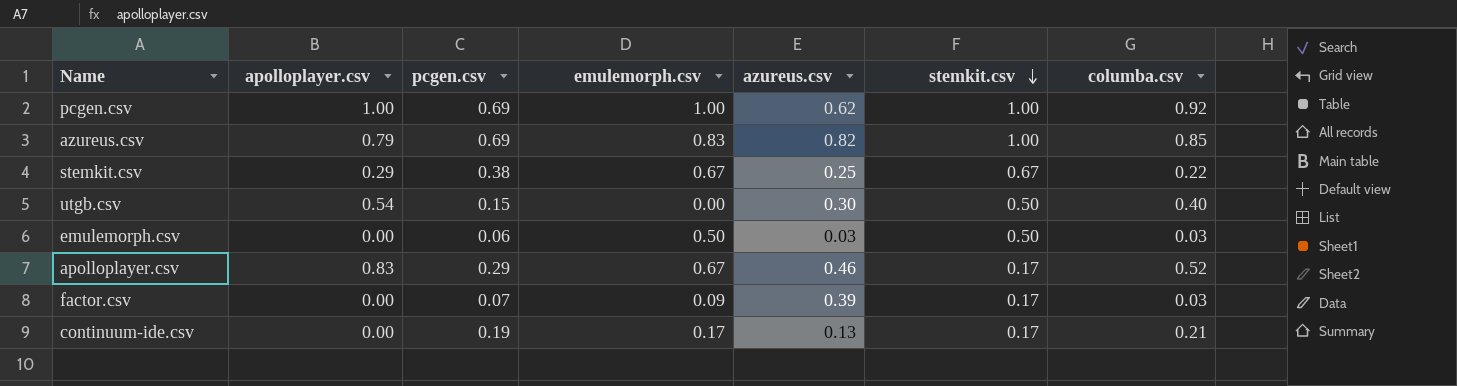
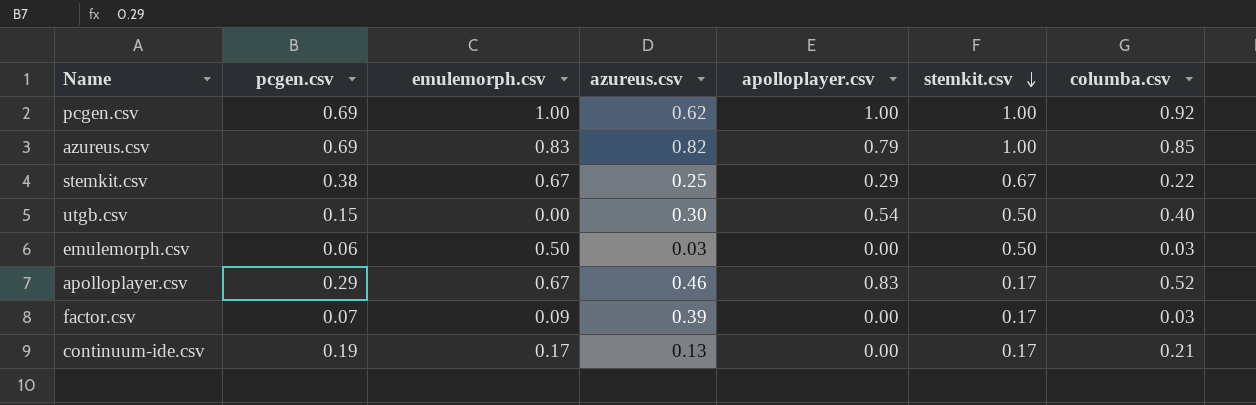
column apolloplayer.csv | position: 2 -> 5

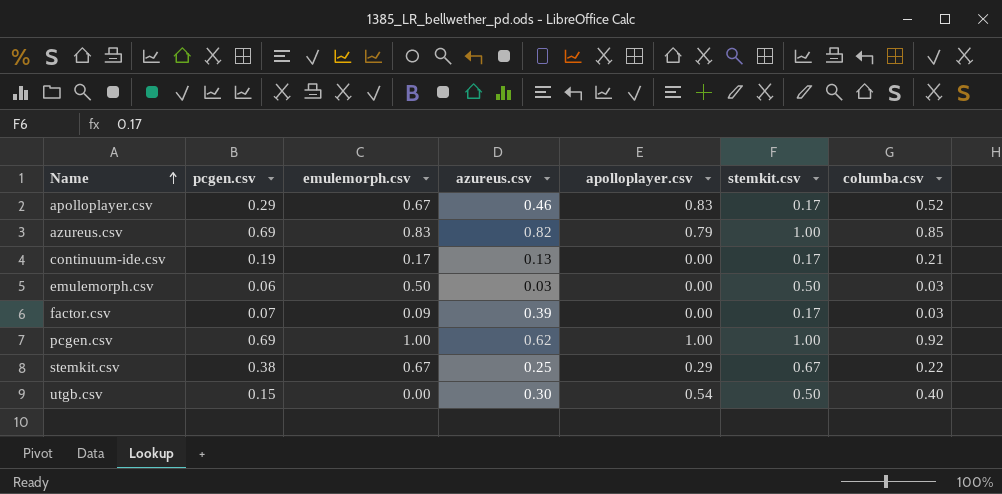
row order: stemkit.csv descending -> Name ascending

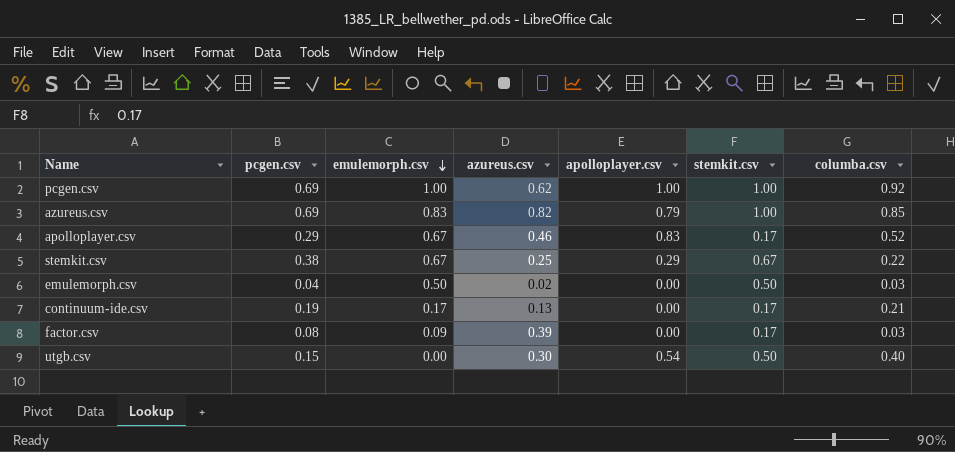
row order: Name ascending -> emulemorph.csv descending
emulemorph.csv | pcgen.csv: 0.06 -> 0.04
emulemorph.csv | azureus.csv: 0.03 -> 0.02
factor.csv | pcgen.csv: 0.07 -> 0.08

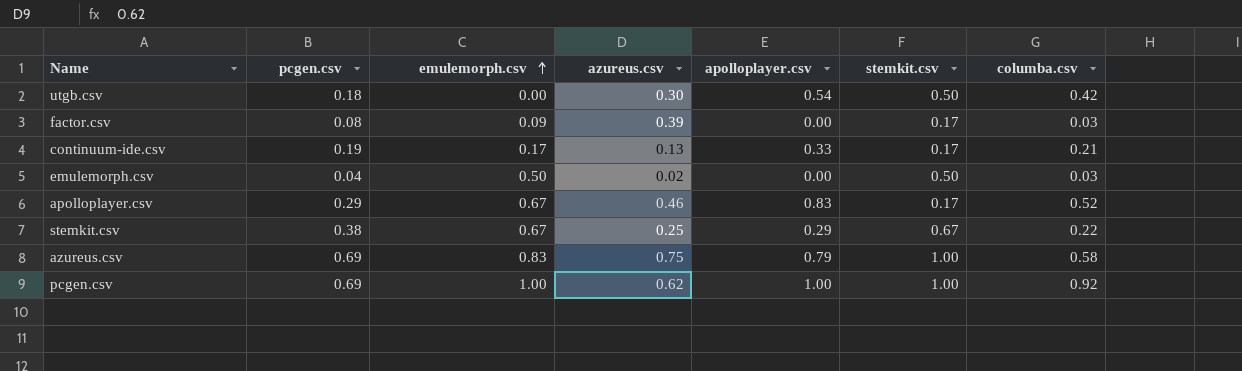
row order: emulemorph.csv descending -> emulemorph.csv ascending
utgb.csv | pcgen.csv: 0.15 -> 0.18
utgb.csv | columba.csv: 0.40 -> 0.42
continuum-ide.csv | apolloplayer.csv: 0.00 -> 0.33
azureus.csv | azureus.csv: 0.82 -> 0.75
azureus.csv | columba.csv: 0.85 -> 0.58

